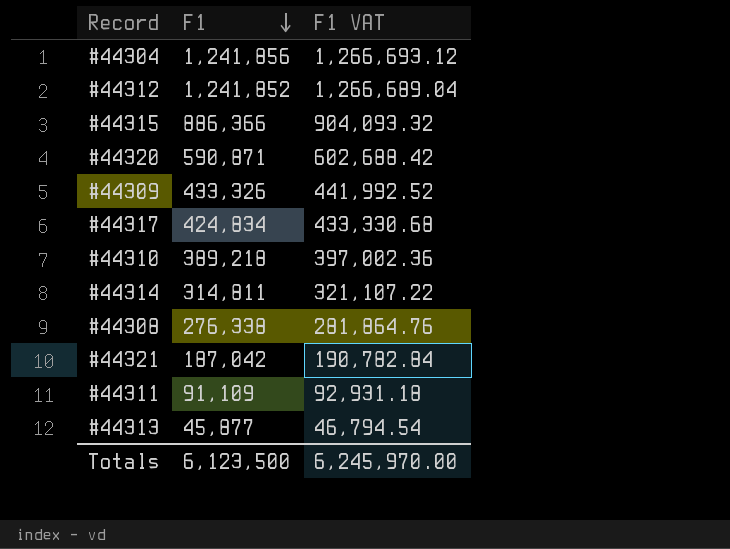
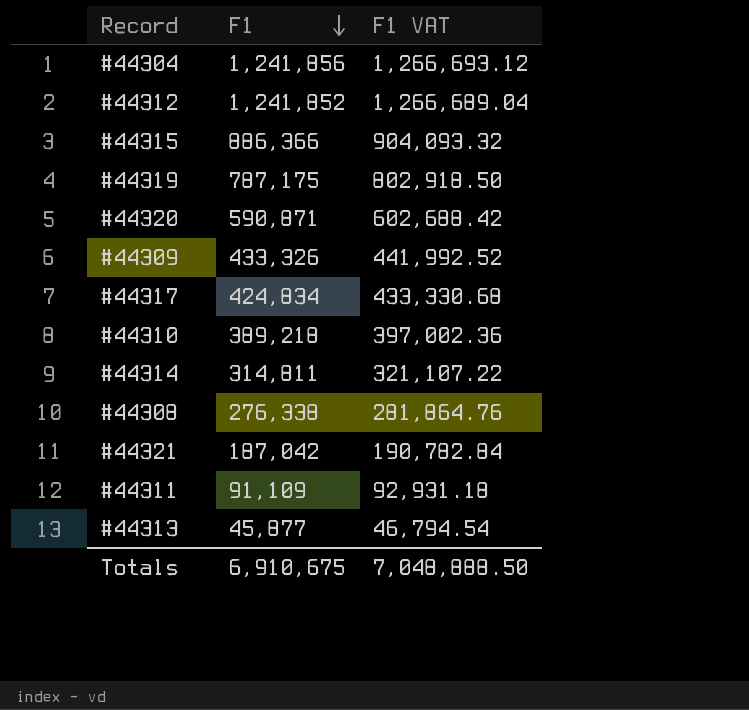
row #44319: none -> 787,175 | 802,918.50
Totals | F1: 6,123,500 -> 6,910,675
Totals | F1 VAT: 6,245,970.00 -> 7,048,888.50

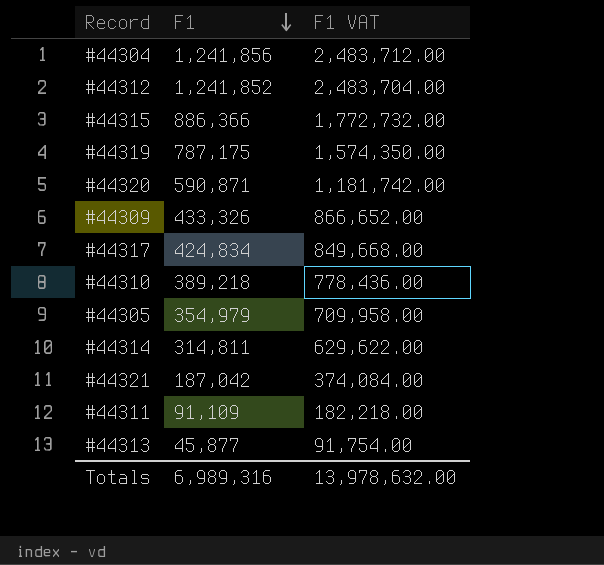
column F1 VAT | formula: [F1] * 1.02 -> [F1] * 2
row #44308: 276,338 | 281,864.76 -> none
row #44305: none -> 354,979 | 709,958.00
Totals | F1: 6,910,675 -> 6,989,316
Totals | F1 VAT: 7,048,888.50 -> 13,978,632.00

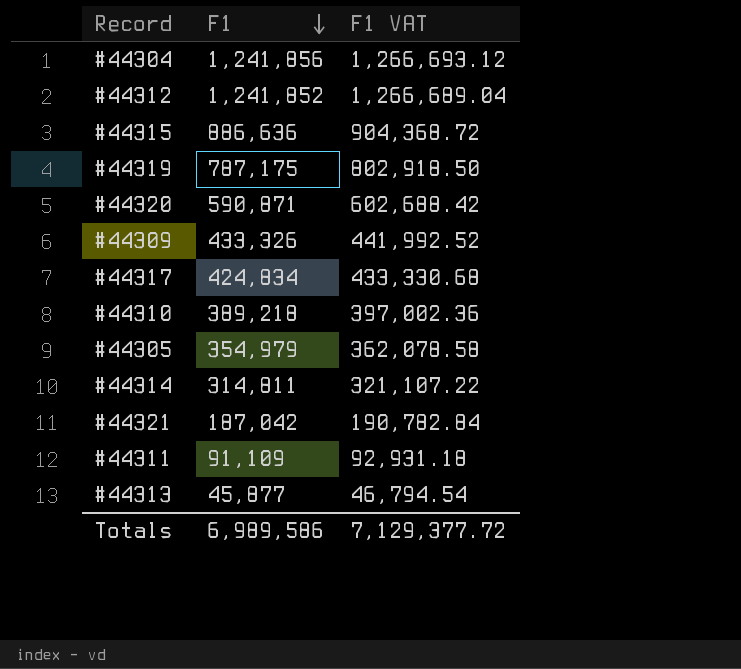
column F1 VAT | formula: [F1] * 2 -> [F1] * 1.02
#44315 | F1: 886,366 -> 886,636
Totals | F1: 6,989,316 -> 6,989,586
Totals | F1 VAT: 13,978,632.00 -> 7,129,377.72

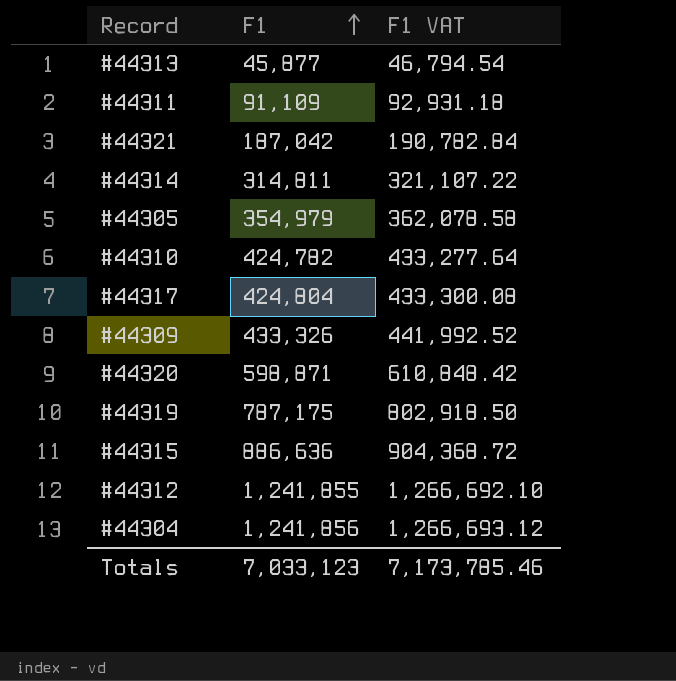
row order: F1 descending -> F1 ascending
#44310 | F1: 389,218 -> 424,782
#44310 | F1 VAT: 397,002.36 -> 433,277.64
#44317 | F1: 424,834 -> 424,804
#44317 | F1 VAT: 433,330.68 -> 433,300.08
#44320 | F1: 590,871 -> 598,871
#44320 | F1 VAT: 602,688.42 -> 610,848.42
#44312 | F1: 1,241,852 -> 1,241,855
#44312 | F1 VAT: 1,266,689.04 -> 1,266,692.10
Totals | F1: 6,989,586 -> 7,033,123
Totals | F1 VAT: 7,129,377.72 -> 7,173,785.46

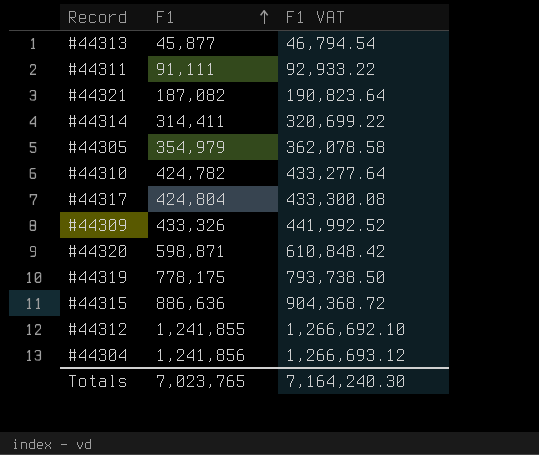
#44311 | F1: 91,109 -> 91,111
#44311 | F1 VAT: 92,931.18 -> 92,933.22
#44321 | F1: 187,042 -> 187,082
#44321 | F1 VAT: 190,782.84 -> 190,823.64
#44314 | F1: 314,811 -> 314,411
#44314 | F1 VAT: 321,107.22 -> 320,699.22
#44319 | F1: 787,175 -> 778,175
#44319 | F1 VAT: 802,918.50 -> 793,738.50
Totals | F1: 7,033,123 -> 7,023,765
Totals | F1 VAT: 7,173,785.46 -> 7,164,240.30

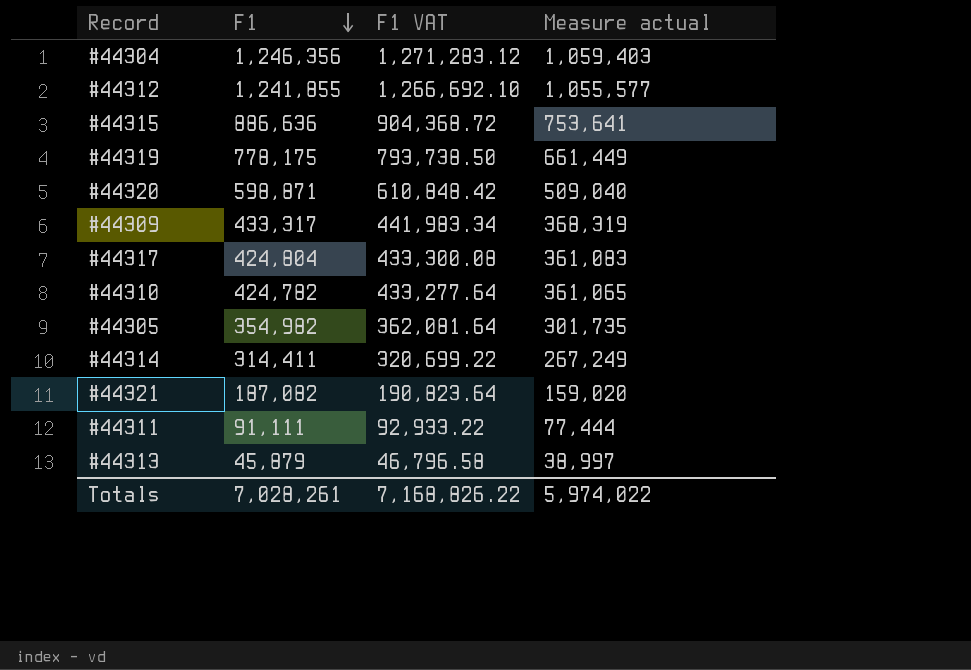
row order: F1 ascending -> F1 descending
column Measure actual | formula: none -> [F1] * 0.85
#44304 | F1: 1,241,856 -> 1,246,356
#44304 | F1 VAT: 1,266,693.12 -> 1,271,283.12
#44309 | F1: 433,326 -> 433,317
#44309 | F1 VAT: 441,992.52 -> 441,983.34
#44305 | F1: 354,979 -> 354,982
#44305 | F1 VAT: 362,078.58 -> 362,081.64
#44313 | F1: 45,877 -> 45,879
#44313 | F1 VAT: 46,794.54 -> 46,796.58
Totals | F1: 7,023,765 -> 7,028,261
Totals | F1 VAT: 7,164,240.30 -> 7,168,826.22

